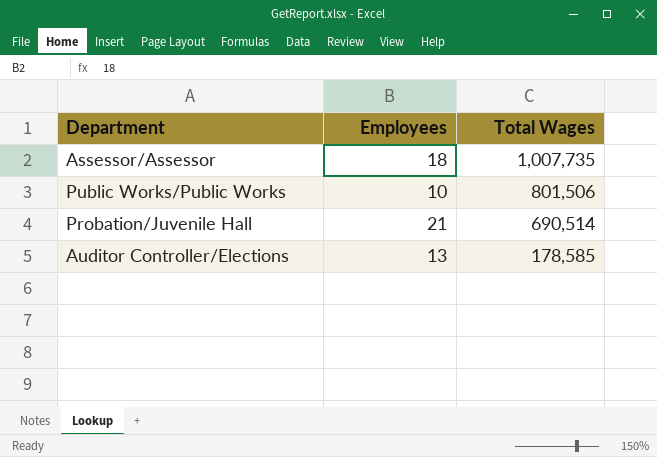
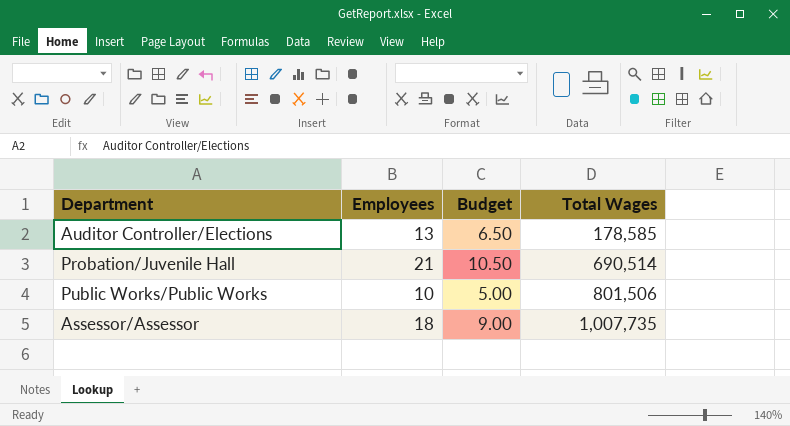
row order: Total Wages descending -> Total Wages ascending
column Budget | formula: none -> [Employees] * 0.5

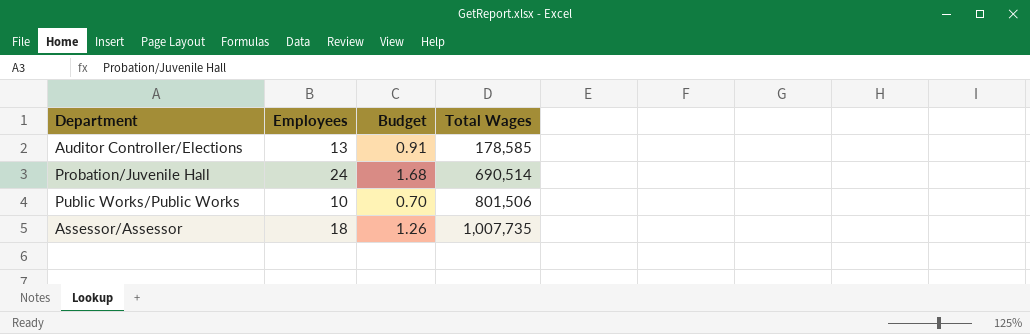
column Budget | formula: [Employees] * 0.5 -> [Employees] * 0.07
Probation/Juvenile Hall | Employees: 21 -> 24

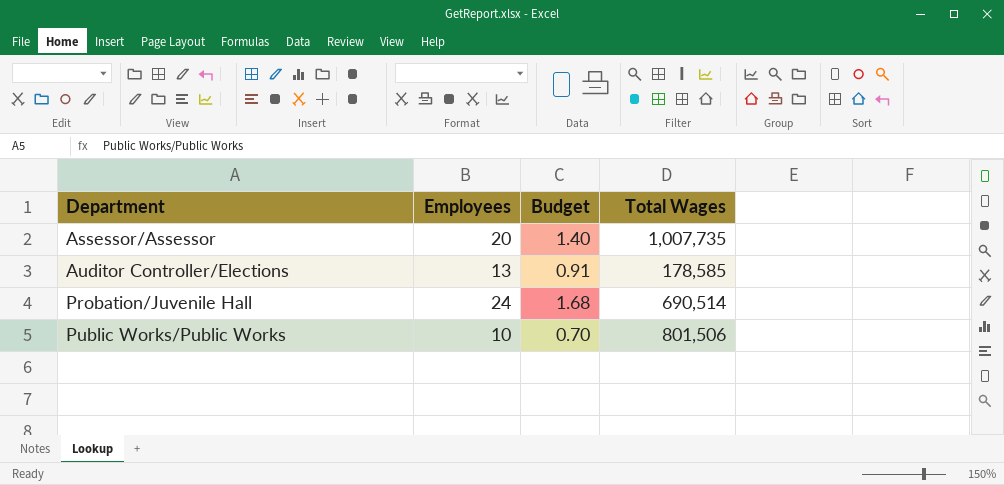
row order: Total Wages ascending -> Department ascending
Assessor/Assessor | Employees: 18 -> 20
Assessor/Assessor | Budget: 1.26 -> 1.40

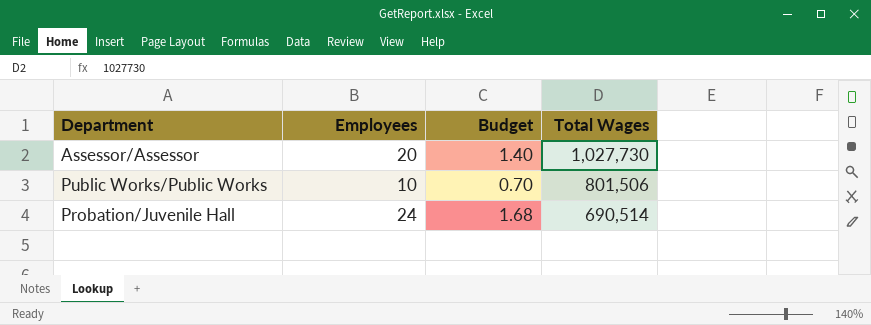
row order: Department ascending -> Total Wages descending
row Auditor Controller/Elections: 13 | 0.91 | 178,585 -> none
Assessor/Assessor | Total Wages: 1,007,735 -> 1,027,730

